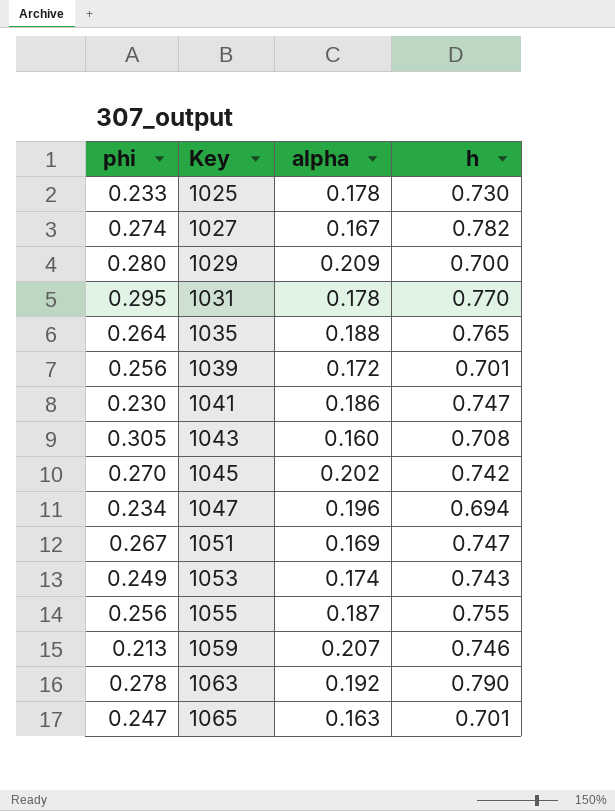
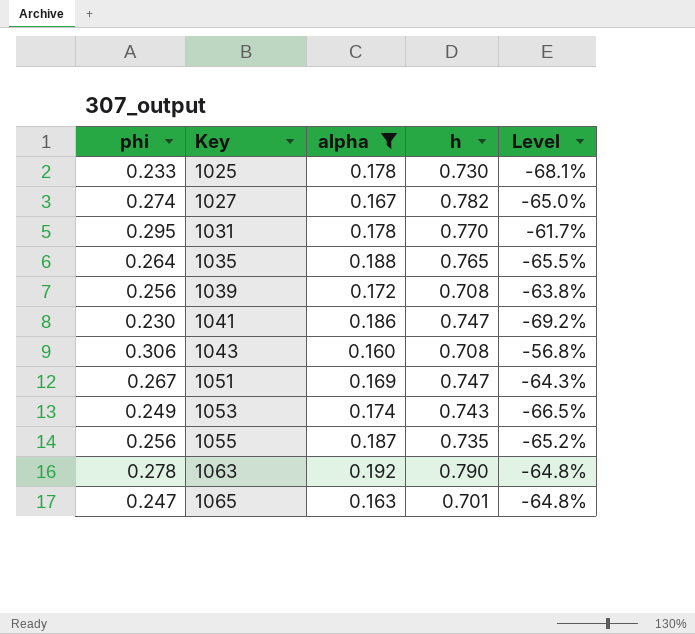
filter: none -> alpha <= 0.192
column Level | formula: none -> ([phi] - [h]) / [h]
1039 | h: 0.701 -> 0.708
1043 | phi: 0.305 -> 0.306
1055 | h: 0.755 -> 0.735

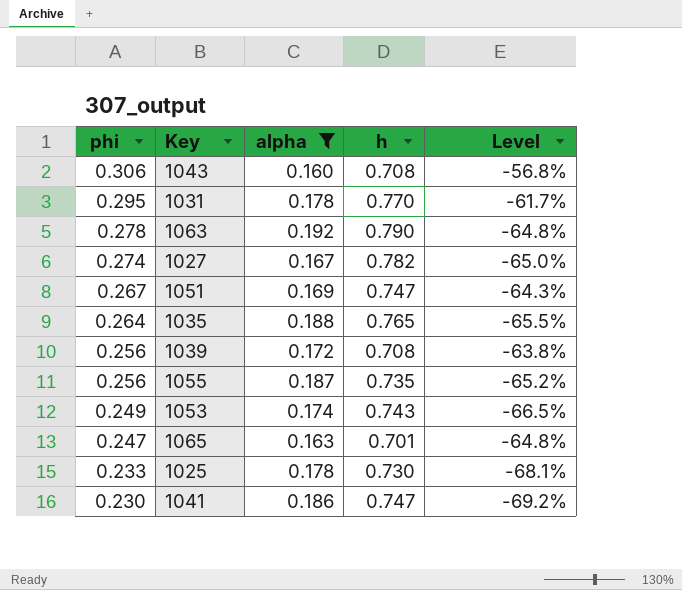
row order: Key ascending -> phi descending

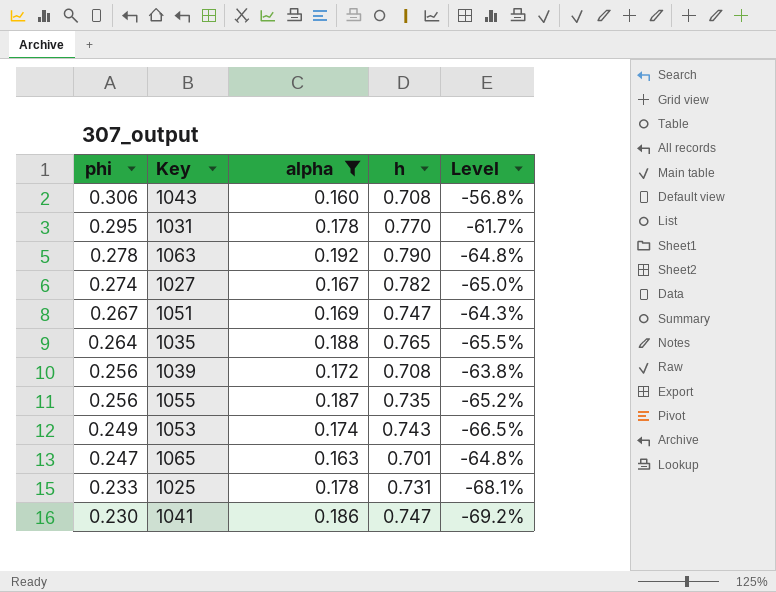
1025 | h: 0.730 -> 0.731

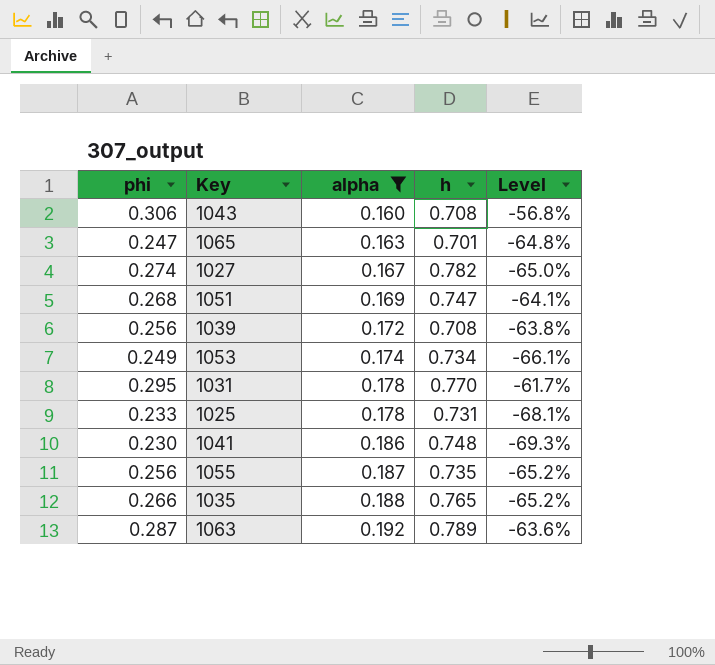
row order: phi descending -> alpha ascending
1051 | phi: 0.267 -> 0.268
1051 | Level: -64.3% -> -64.1%
1053 | h: 0.743 -> 0.734
1053 | Level: -66.5% -> -66.1%
1041 | h: 0.747 -> 0.748
1041 | Level: -69.2% -> -69.3%
1035 | phi: 0.264 -> 0.266
1035 | Level: -65.5% -> -65.2%
1063 | phi: 0.278 -> 0.287
1063 | h: 0.790 -> 0.789
1063 | Level: -64.8% -> -63.6%

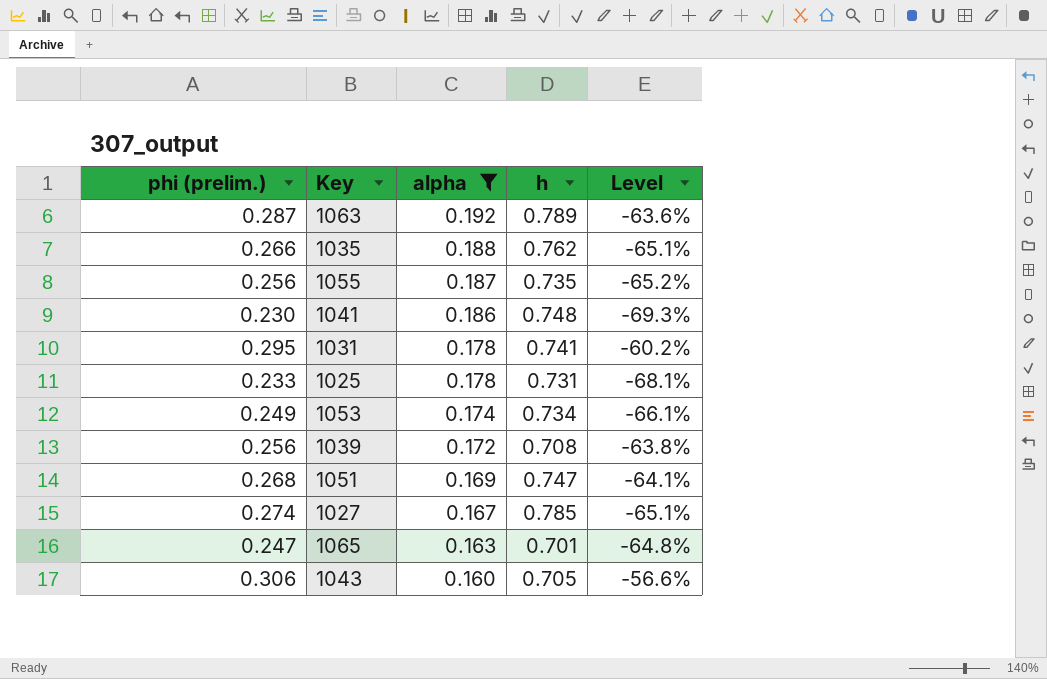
row order: alpha ascending -> alpha descending
column name: phi -> phi (prelim.)
1035 | h: 0.765 -> 0.762
1035 | Level: -65.2% -> -65.1%
1031 | h: 0.770 -> 0.741
1031 | Level: -61.7% -> -60.2%
1027 | h: 0.782 -> 0.785
1027 | Level: -65.0% -> -65.1%
1043 | h: 0.708 -> 0.705
1043 | Level: -56.8% -> -56.6%

